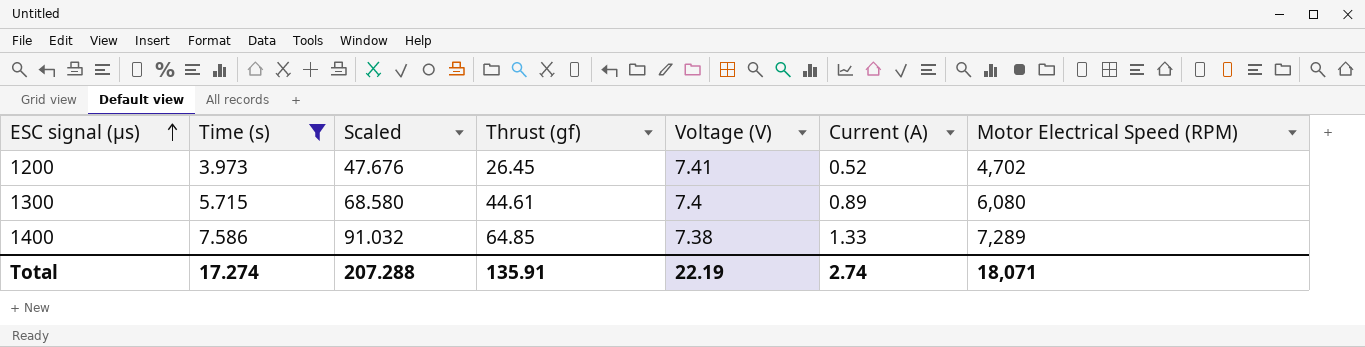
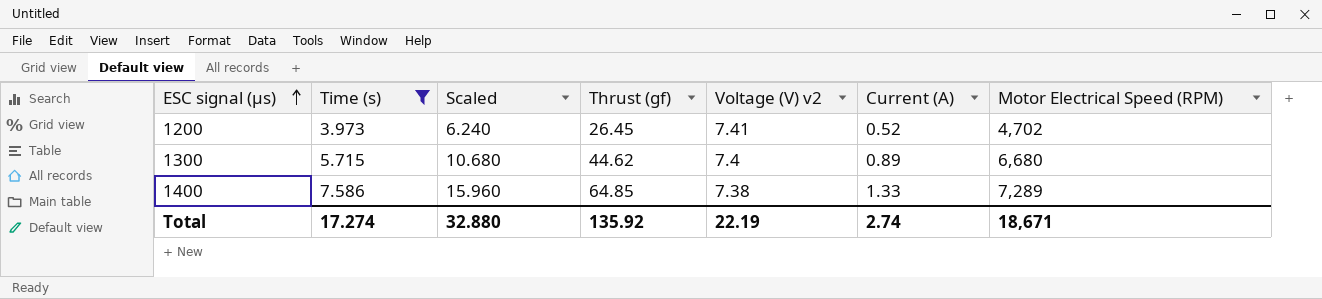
column Scaled | formula: [Time (s)] * 12 -> [Current (A)] * 12
column name: Voltage (V) -> Voltage (V) v2
1300 | Thrust (gf): 44.61 -> 44.62
1300 | Motor Electrical Speed (RPM): 6,080 -> 6,680
Total | Scaled: 207.288 -> 32.880
Total | Thrust (gf): 135.91 -> 135.92
Total | Motor Electrical Speed (RPM): 18,071 -> 18,671

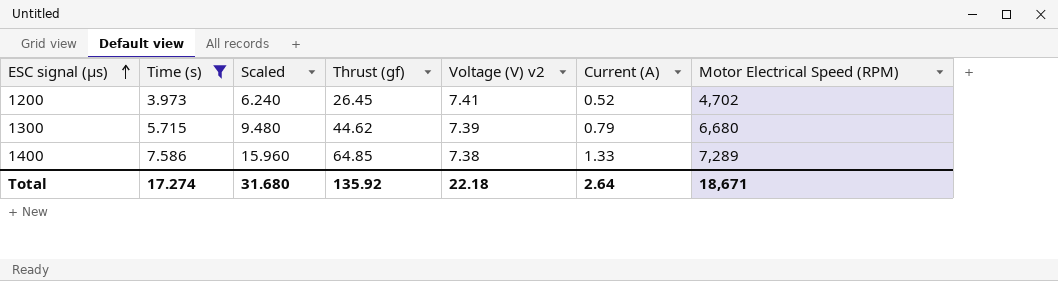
1300 | Scaled: 10.680 -> 9.480
1300 | Voltage (V) v2: 7.4 -> 7.39
1300 | Current (A): 0.89 -> 0.79
Total | Scaled: 32.880 -> 31.680
Total | Voltage (V) v2: 22.19 -> 22.18
Total | Current (A): 2.74 -> 2.64

